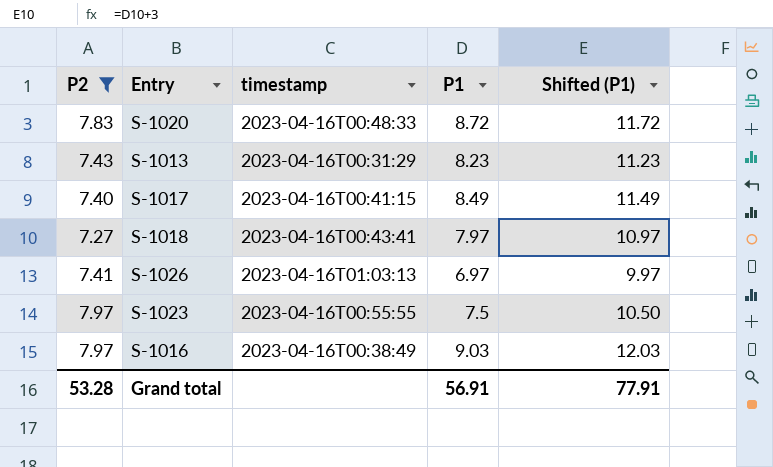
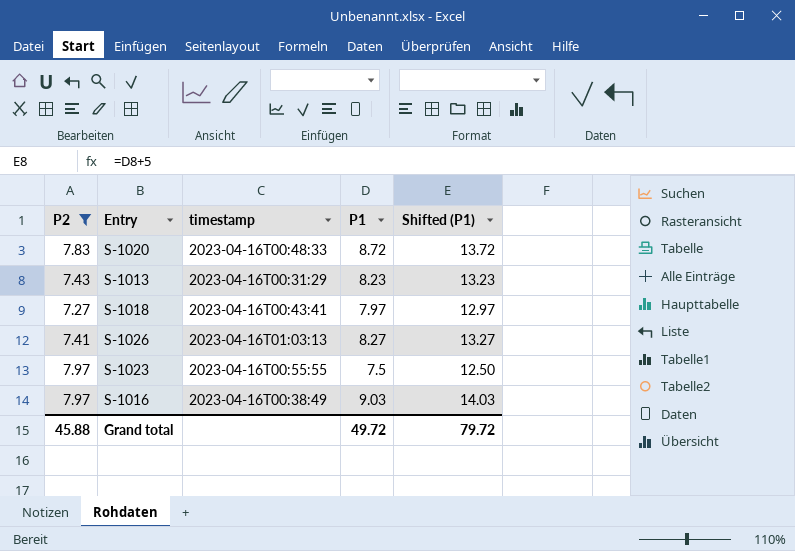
column Shifted (P1) | formula: [P1] + 3 -> [P1] + 5
row S-1017: 7.40 | 2023-04-16T00:41:15 | 8.49 | 11.49 -> none
S-1026 | P1: 6.97 -> 8.27
Grand total | P2: 53.28 -> 45.88
Grand total | P1: 56.91 -> 49.72
Grand total | Shifted (P1): 77.91 -> 79.72

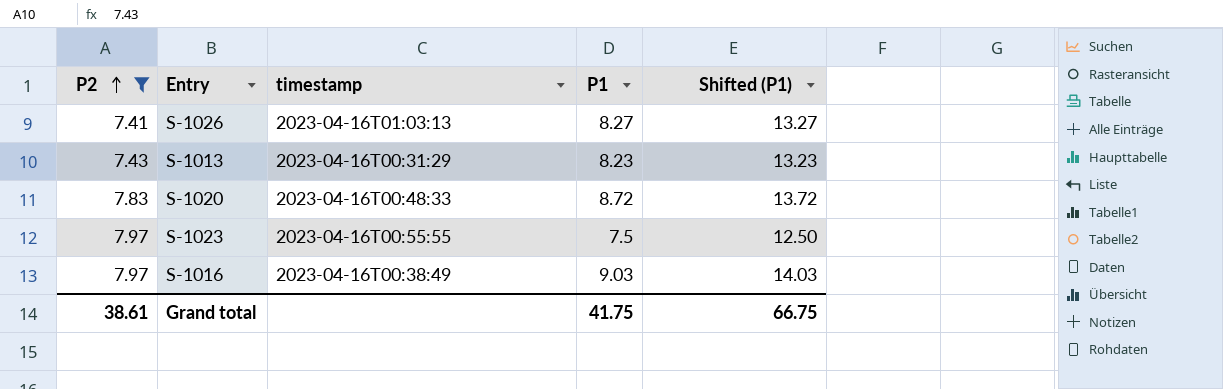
row order: none -> P2 ascending
row S-1018: 7.27 | 2023-04-16T00:43:41 | 7.97 | 12.97 -> none
Grand total | P2: 45.88 -> 38.61
Grand total | P1: 49.72 -> 41.75
Grand total | Shifted (P1): 79.72 -> 66.75

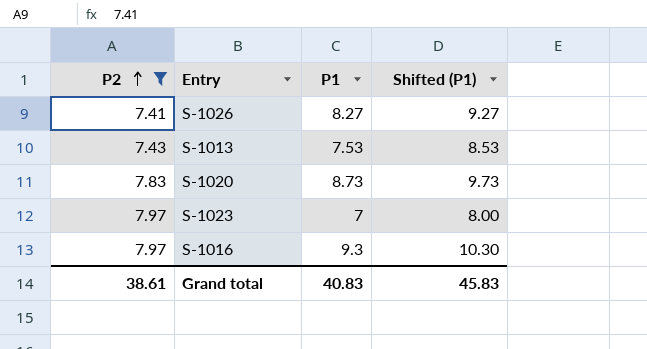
column timestamp | position: 3 -> none
column Shifted (P1) | formula: [P1] + 5 -> [P1] + 1
S-1013 | P1: 8.23 -> 7.53
S-1020 | P1: 8.72 -> 8.73
S-1023 | P1: 7.5 -> 7
S-1016 | P1: 9.03 -> 9.3
Grand total | P1: 41.75 -> 40.83
Grand total | Shifted (P1): 66.75 -> 45.83

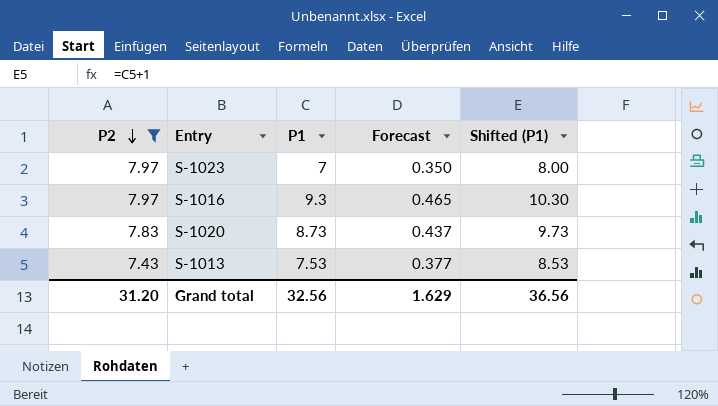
row order: P2 ascending -> P2 descending
column Forecast | formula: none -> [P1] * 0.05
row S-1026: 7.41 | 8.27 | 9.27 -> none
Grand total | P2: 38.61 -> 31.20
Grand total | P1: 40.83 -> 32.56
Grand total | Shifted (P1): 45.83 -> 36.56

